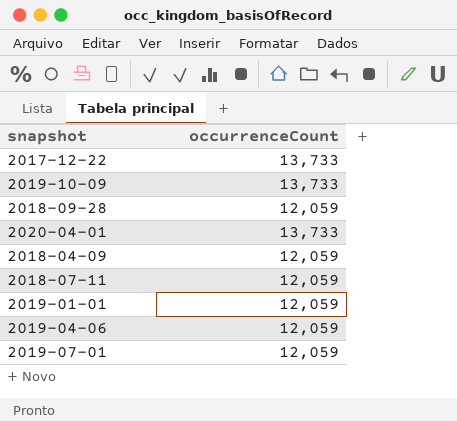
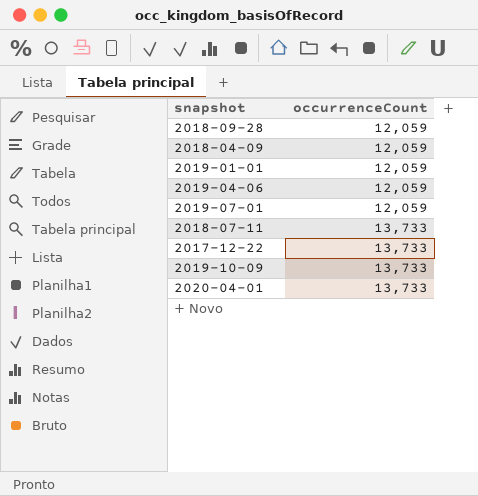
row order: none -> occurrenceCount ascending
2018-07-11 | occurrenceCount: 12,059 -> 13,733

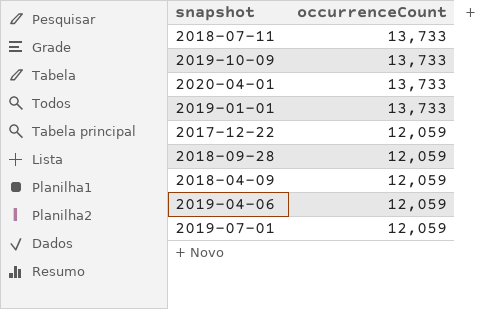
row order: occurrenceCount ascending -> occurrenceCount descending
2019-01-01 | occurrenceCount: 12,059 -> 13,733
2017-12-22 | occurrenceCount: 13,733 -> 12,059

